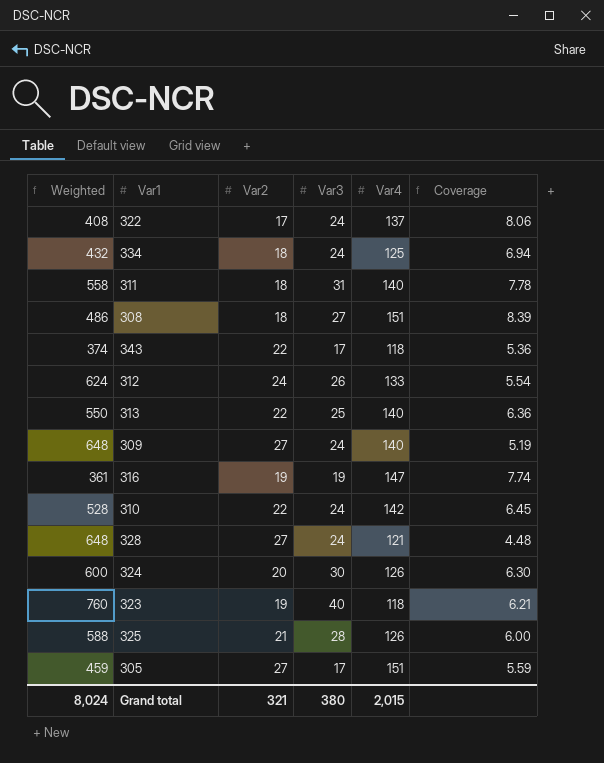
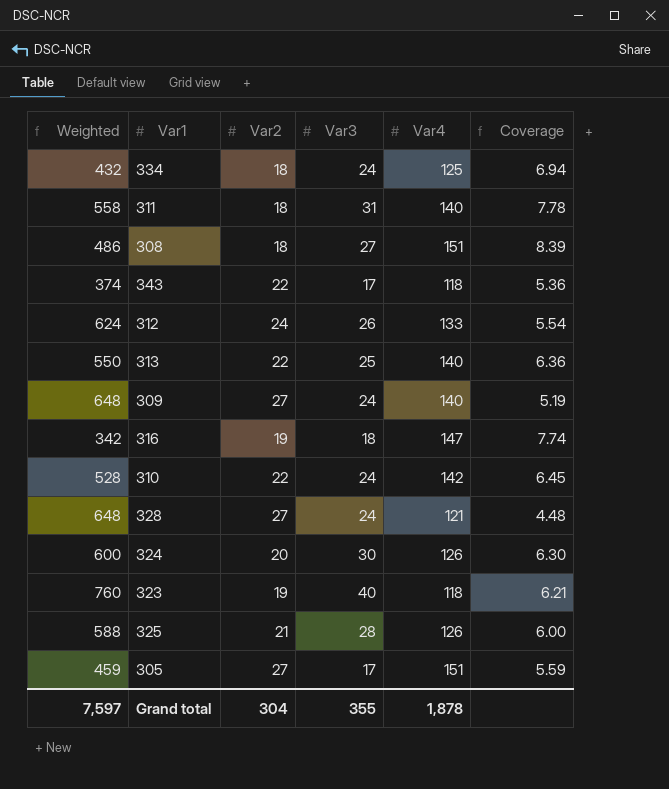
row 322: 408 | 17 | 24 | 137 | 8.06 -> none
316 | Weighted: 361 -> 342
316 | Var3: 19 -> 18
Grand total | Weighted: 8,024 -> 7,597
Grand total | Var2: 321 -> 304
Grand total | Var3: 380 -> 355
Grand total | Var4: 2,015 -> 1,878

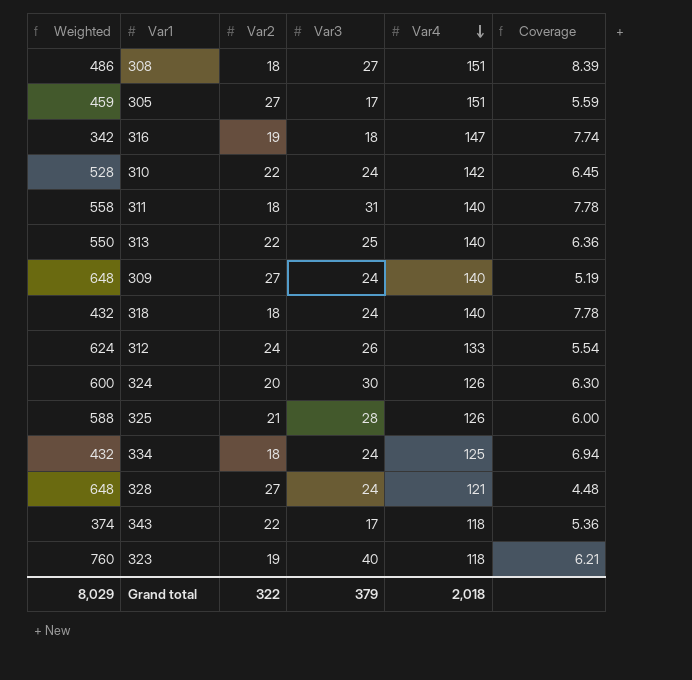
row order: none -> Var4 descending
row 318: none -> 432 | 18 | 24 | 140 | 7.78
Grand total | Weighted: 7,597 -> 8,029
Grand total | Var2: 304 -> 322
Grand total | Var3: 355 -> 379
Grand total | Var4: 1,878 -> 2,018

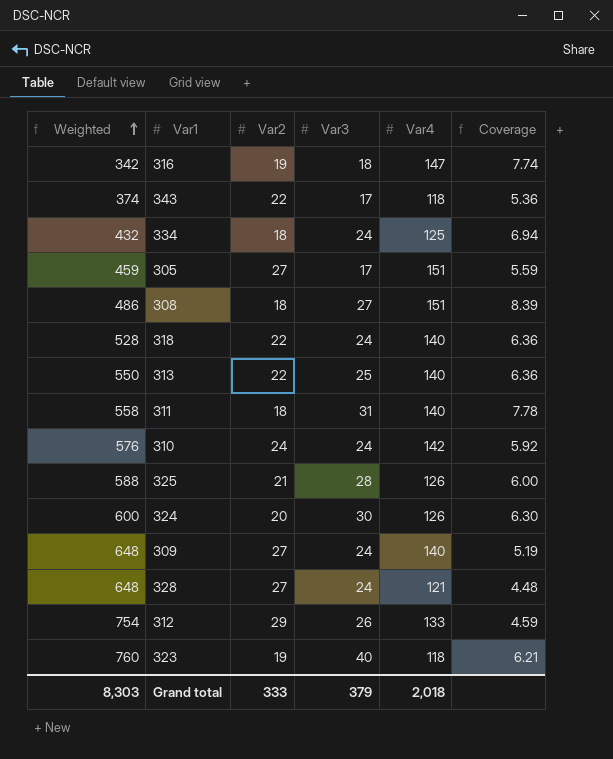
row order: Var4 descending -> Weighted ascending
318 | Weighted: 432 -> 528
318 | Var2: 18 -> 22
318 | Coverage: 7.78 -> 6.36
310 | Weighted: 528 -> 576
310 | Var2: 22 -> 24
310 | Coverage: 6.45 -> 5.92
312 | Weighted: 624 -> 754
312 | Var2: 24 -> 29
312 | Coverage: 5.54 -> 4.59
Grand total | Weighted: 8,029 -> 8,303
Grand total | Var2: 322 -> 333

